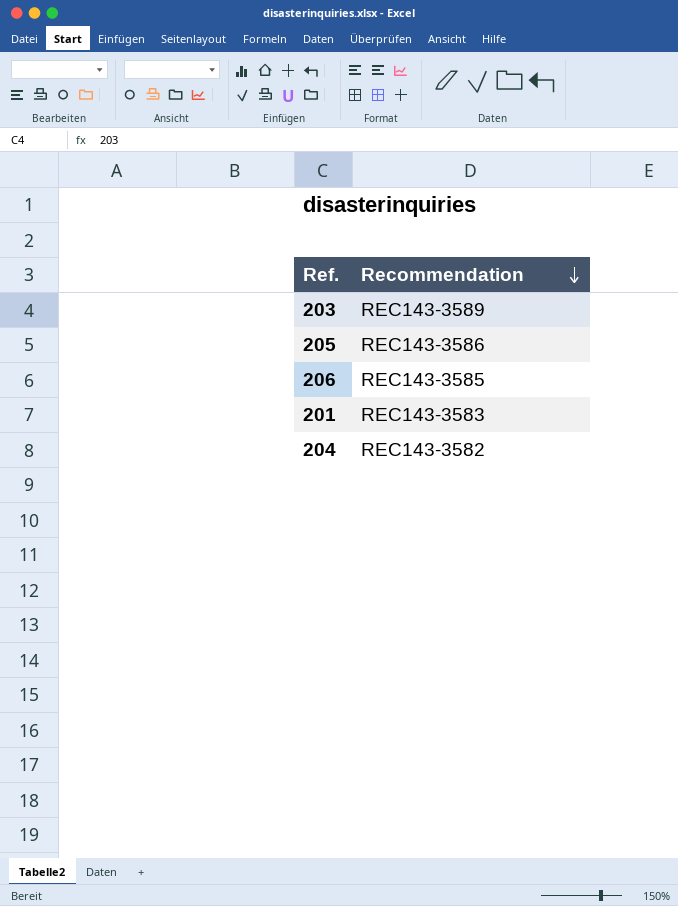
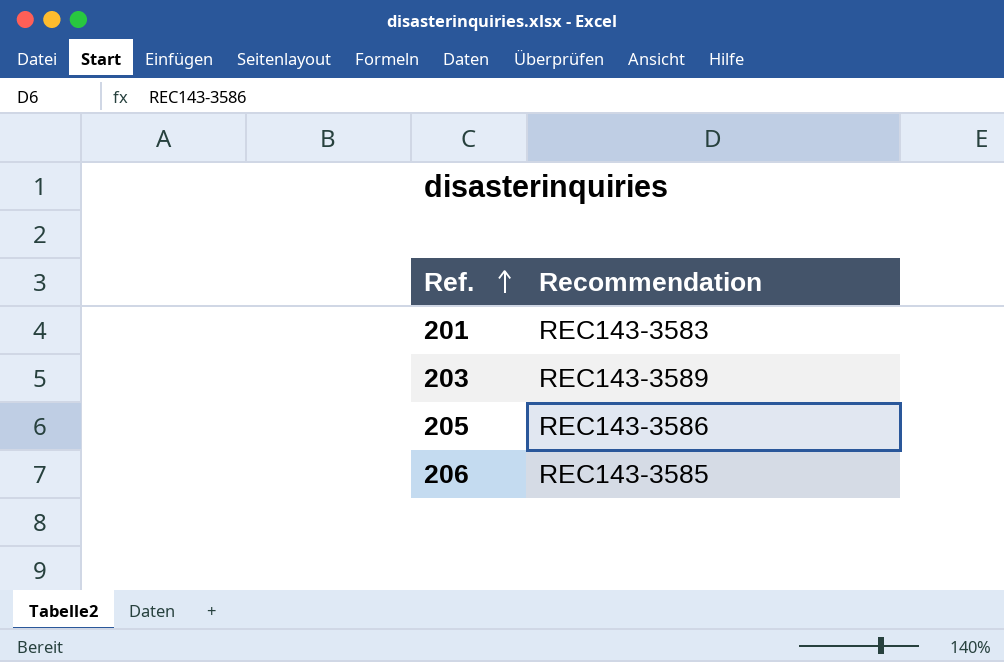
row order: Recommendation descending -> Ref. ascending
row 204: REC143-3582 -> none

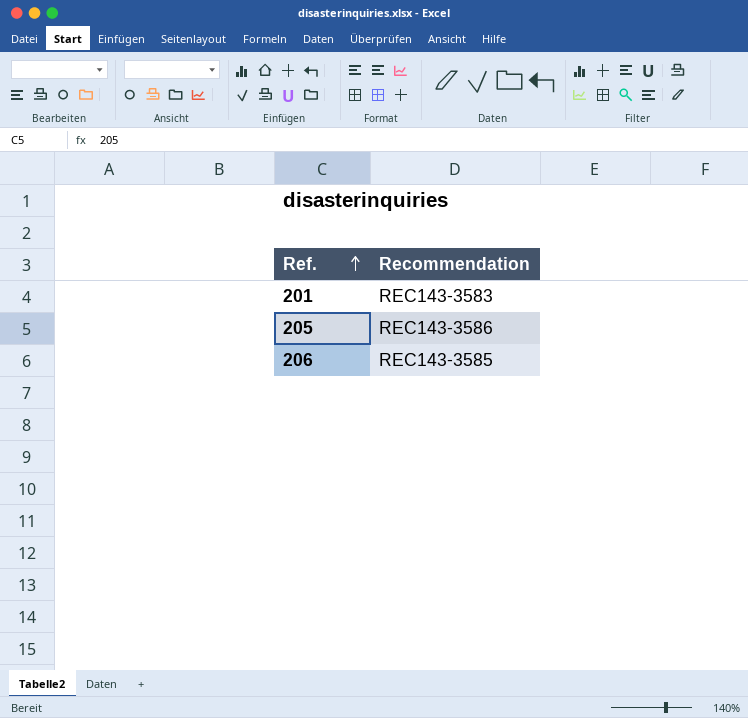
row 203: REC143-3589 -> none

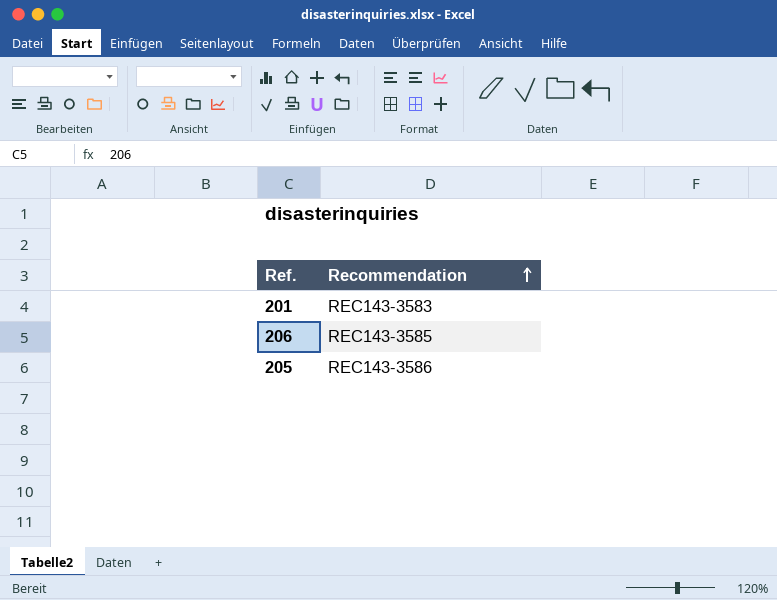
row order: Ref. ascending -> Recommendation ascending

